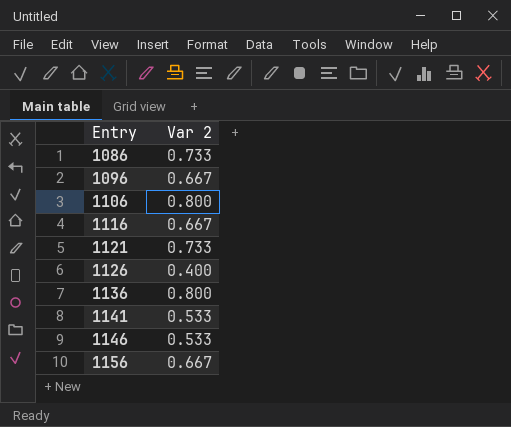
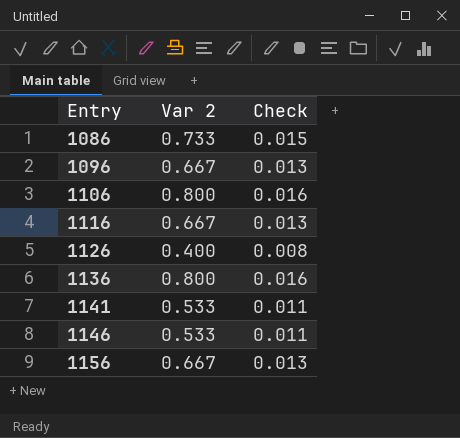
column Check | formula: none -> [Var 2] * 0.02
row 1121: 0.733 -> none

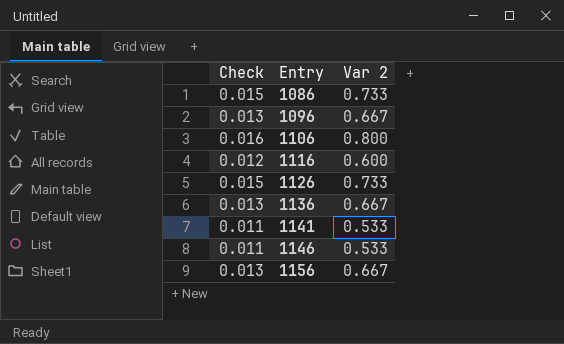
column Check | position: 3 -> 1
1116 | Check: 0.013 -> 0.012
1116 | Var 2: 0.667 -> 0.600
1126 | Check: 0.008 -> 0.015
1126 | Var 2: 0.400 -> 0.733
1136 | Check: 0.016 -> 0.013
1136 | Var 2: 0.800 -> 0.667

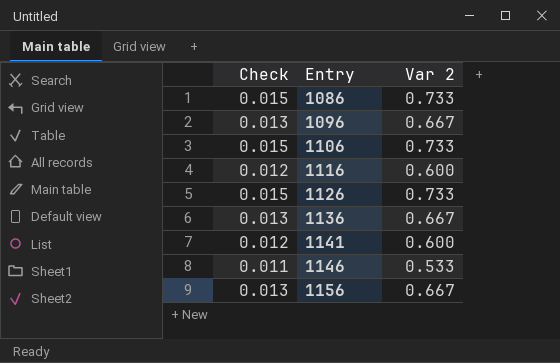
1106 | Check: 0.016 -> 0.015
1106 | Var 2: 0.800 -> 0.733
1141 | Check: 0.011 -> 0.012
1141 | Var 2: 0.533 -> 0.600

